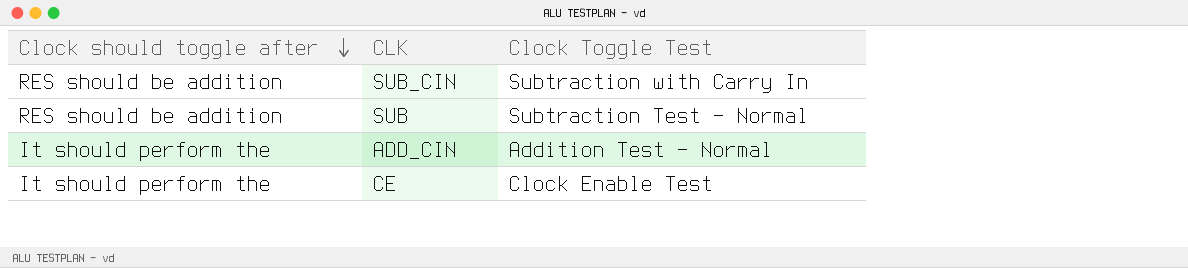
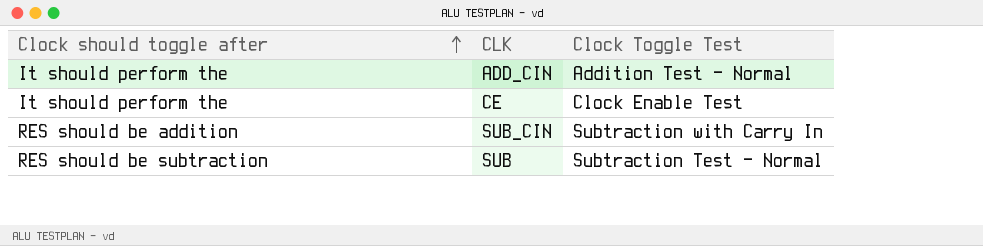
row order: Clock should toggle after descending -> Clock should toggle after ascending
SUB | Clock should toggle after: RES should be addition -> RES should be subtraction

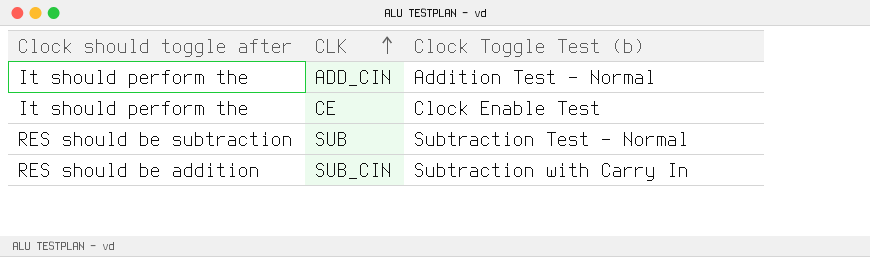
row order: Clock should toggle after ascending -> CLK ascending
column name: Clock Toggle Test -> Clock Toggle Test (b)

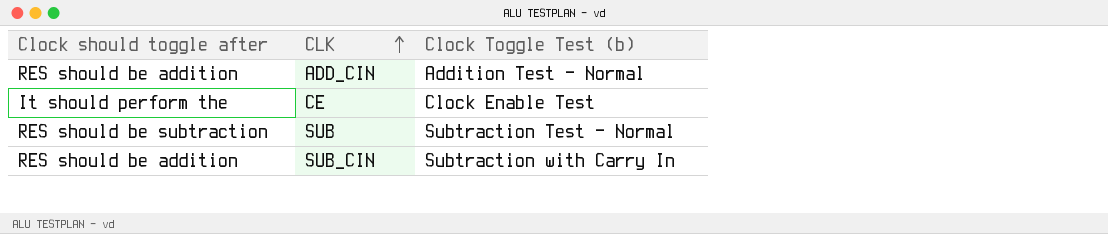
ADD_CIN | Clock should toggle after: It should perform the -> RES should be addition

